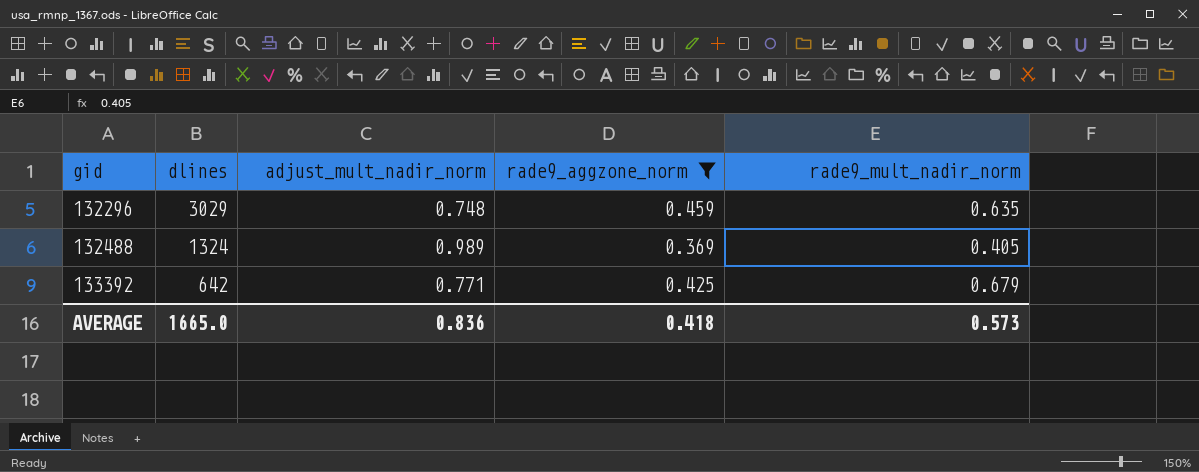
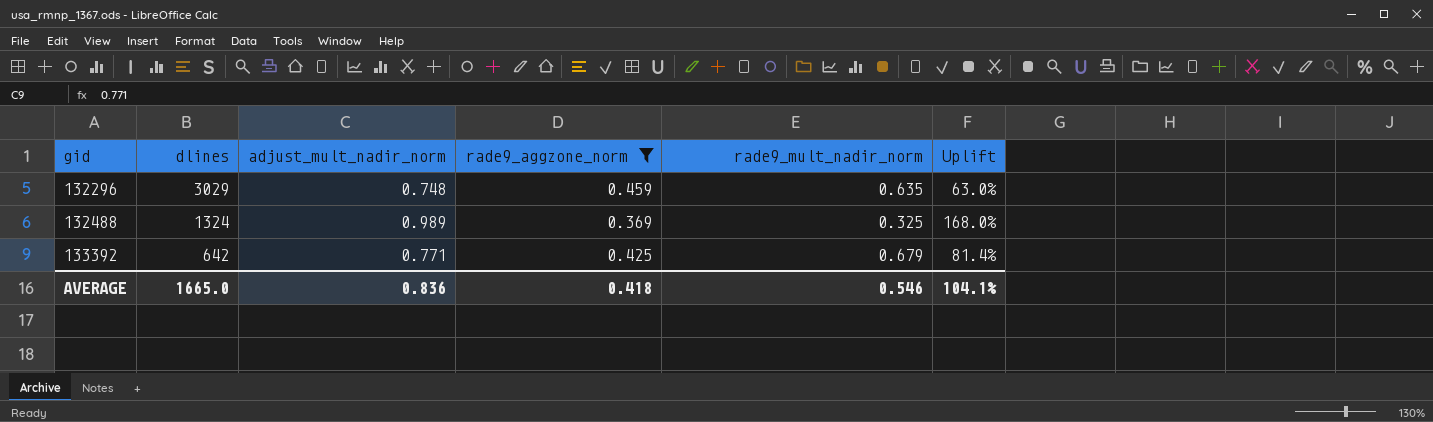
column Uplift | formula: none -> ([adjust_mult_nadir_norm] - [rade9_aggzone_norm]) / [rade9_aggzone_norm]
132488 | rade9_mult_nadir_norm: 0.405 -> 0.325
AVERAGE | rade9_mult_nadir_norm: 0.573 -> 0.546

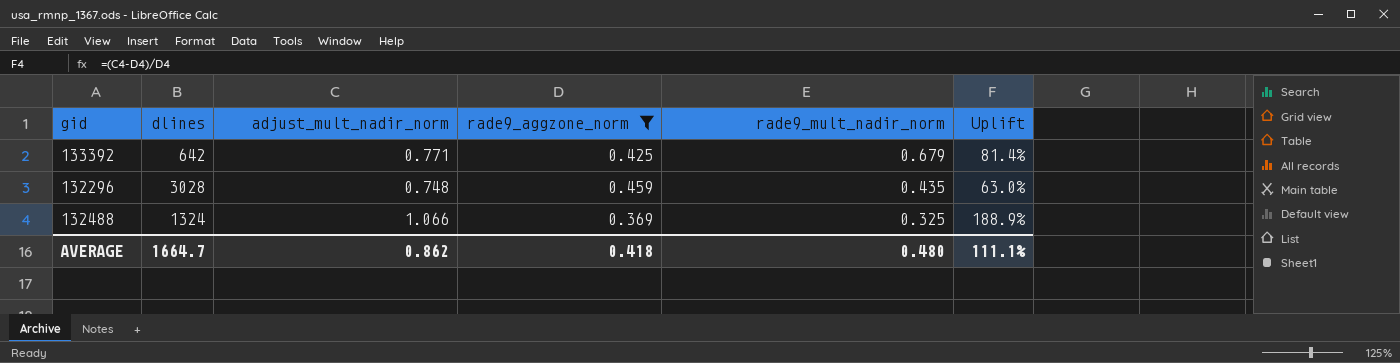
row order: gid ascending -> rade9_mult_nadir_norm descending
132296 | dlines: 3029 -> 3028
132296 | rade9_mult_nadir_norm: 0.635 -> 0.435
132488 | adjust_mult_nadir_norm: 0.989 -> 1.066
132488 | Uplift: 168.0% -> 188.9%
AVERAGE | dlines: 1665.0 -> 1664.7
AVERAGE | adjust_mult_nadir_norm: 0.836 -> 0.862
AVERAGE | rade9_mult_nadir_norm: 0.546 -> 0.480
AVERAGE | Uplift: 104.1% -> 111.1%

